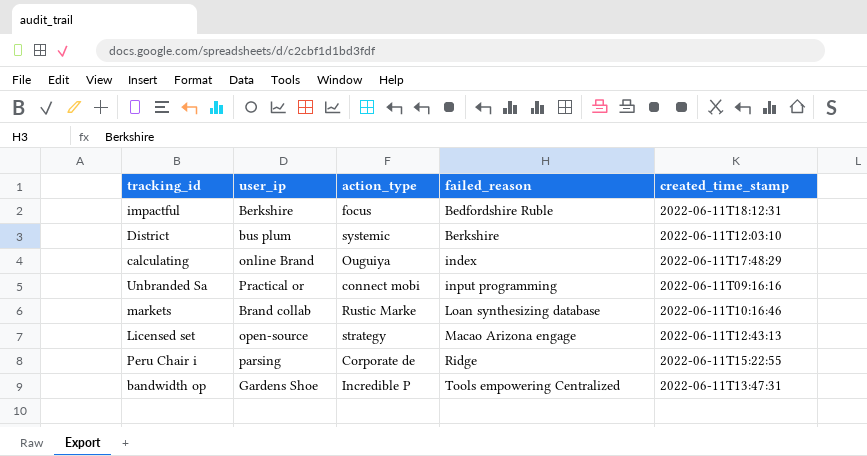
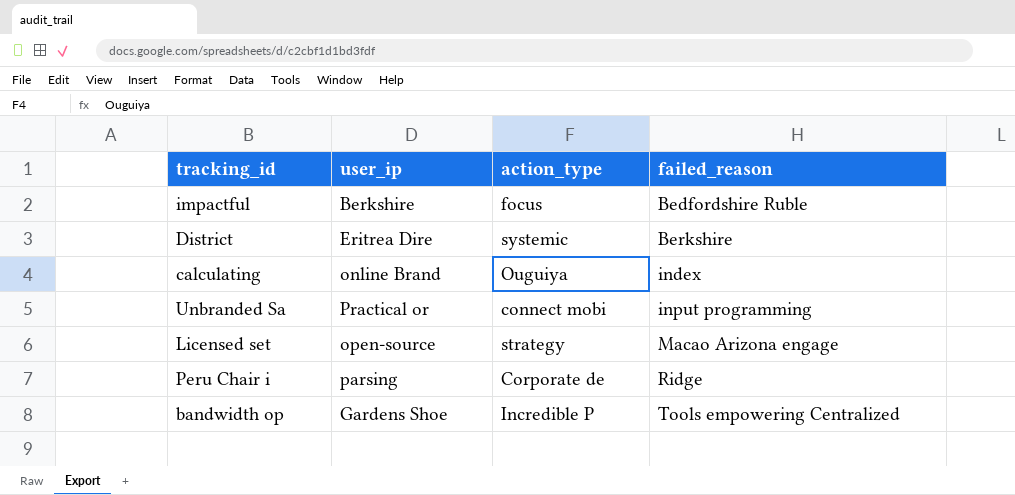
column created_time_stamp | position: 5 -> none
row markets: Brand collab | Rustic Marke | Loan synthesizing database | 2022-06-11T10:16:46 -> none
District | user_ip: bus plum -> Eritrea Dire

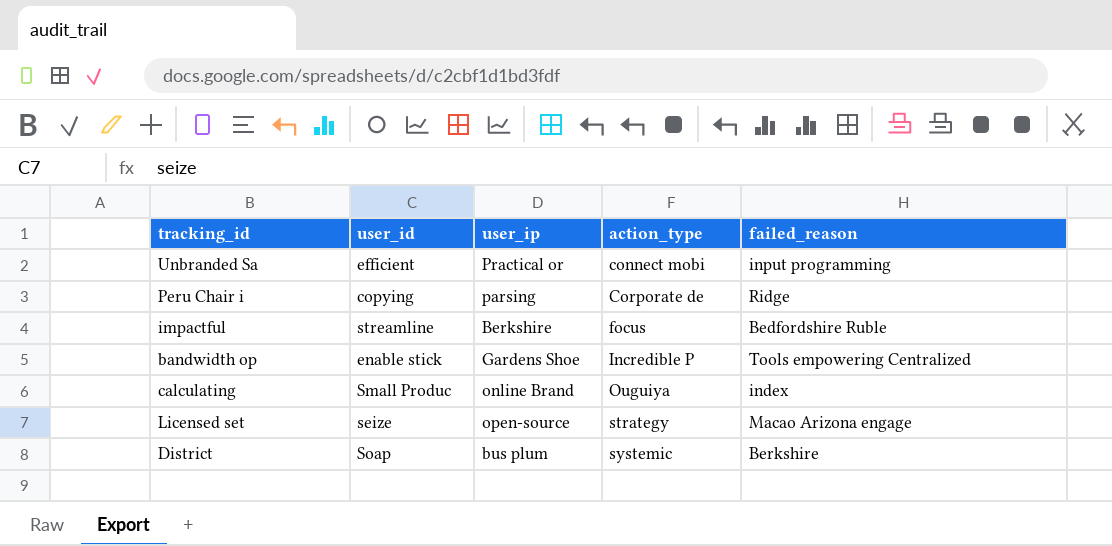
row order: failed_reason ascending -> action_type ascending
column user_id | position: none -> 2
District | user_ip: Eritrea Dire -> bus plum

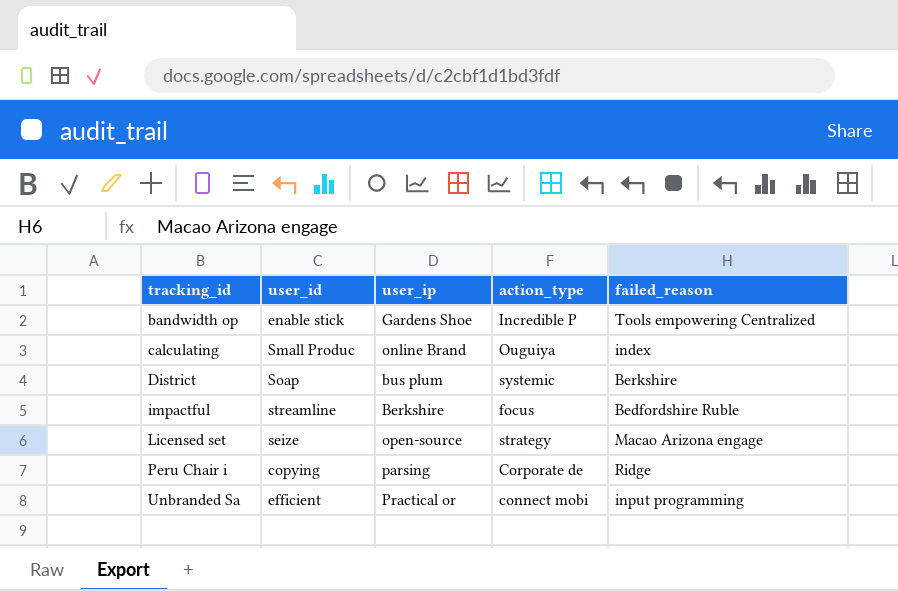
row order: action_type ascending -> tracking_id ascending

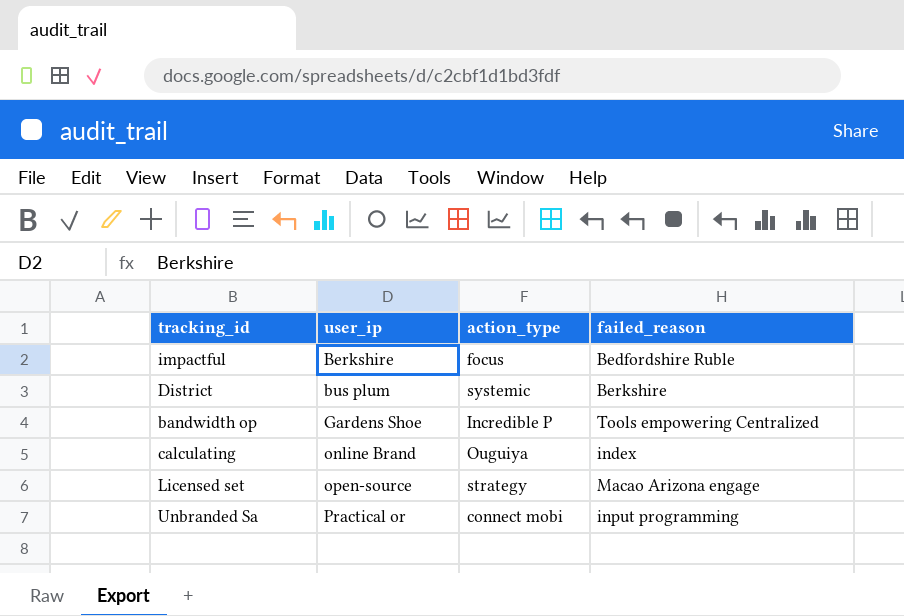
row order: tracking_id ascending -> user_ip ascending
column user_id | position: 2 -> none
row Peru Chair i: copying | parsing | Corporate de | Ridge -> none

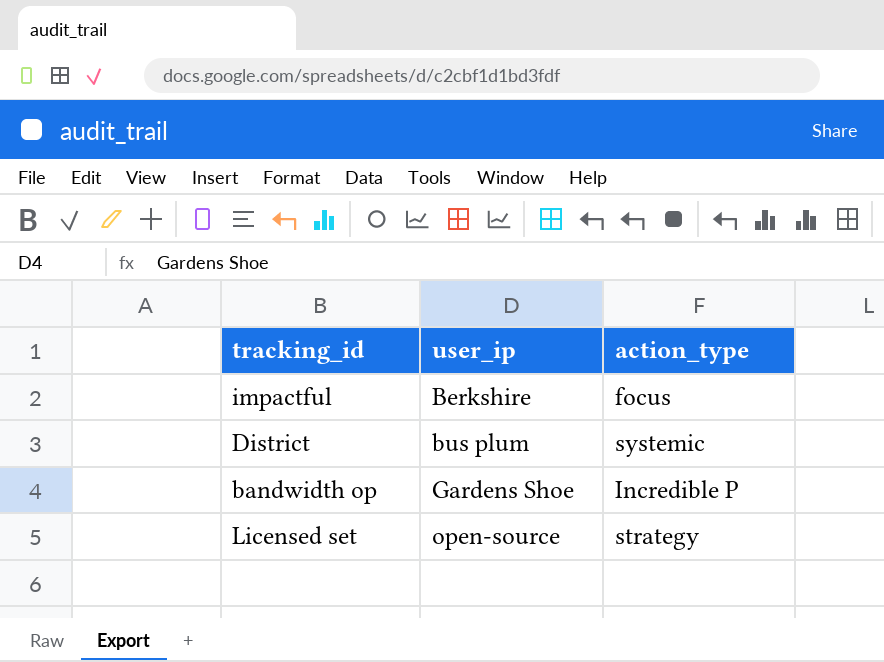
column failed_reason | position: 4 -> none
row calculating: online Brand | Ouguiya | index -> none
row Unbranded Sa: Practical or | connect mobi | input programming -> none

